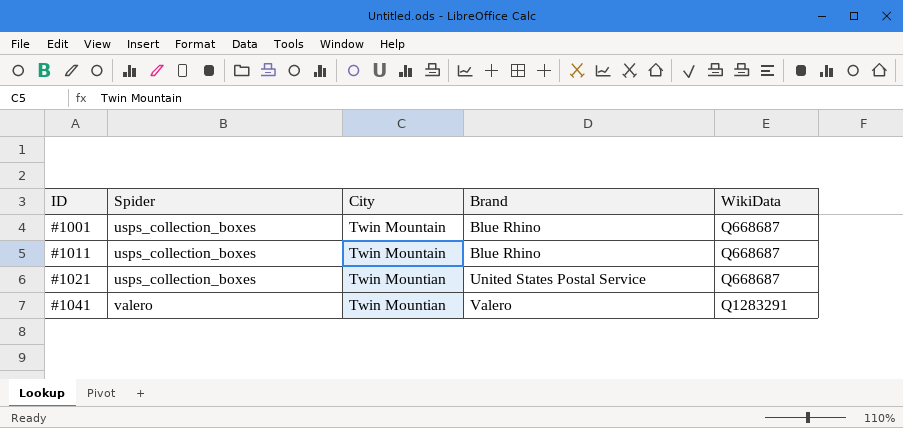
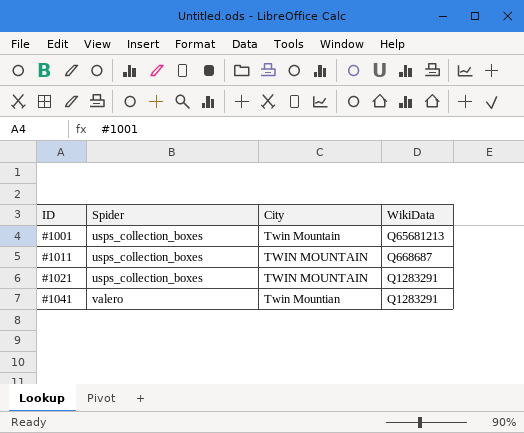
column Brand | position: 4 -> none
#1001 | WikiData: Q668687 -> Q65681213
#1011 | City: Twin Mountain -> TWIN MOUNTAIN
#1021 | City: Twin Mountian -> TWIN MOUNTAIN
#1021 | WikiData: Q668687 -> Q1283291

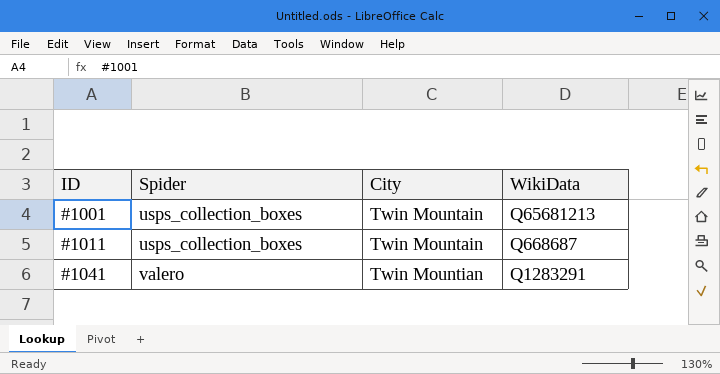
row #1021: usps_collection_boxes | TWIN MOUNTAIN | Q1283291 -> none
#1011 | City: TWIN MOUNTAIN -> Twin Mountain

